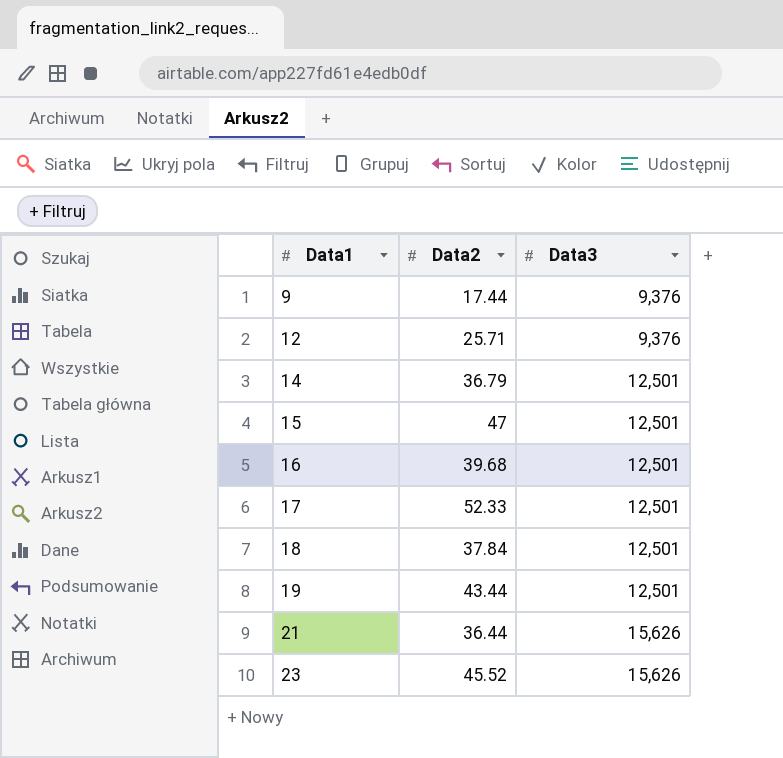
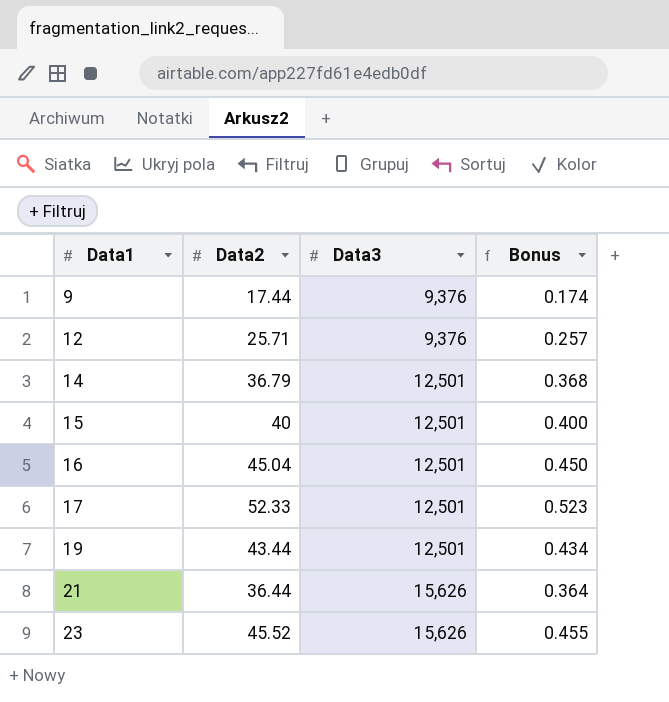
column Bonus | formula: none -> [Data2] * 0.01
row 18: 37.84 | 12,501 -> none
15 | Data2: 47 -> 40
16 | Data2: 39.68 -> 45.04

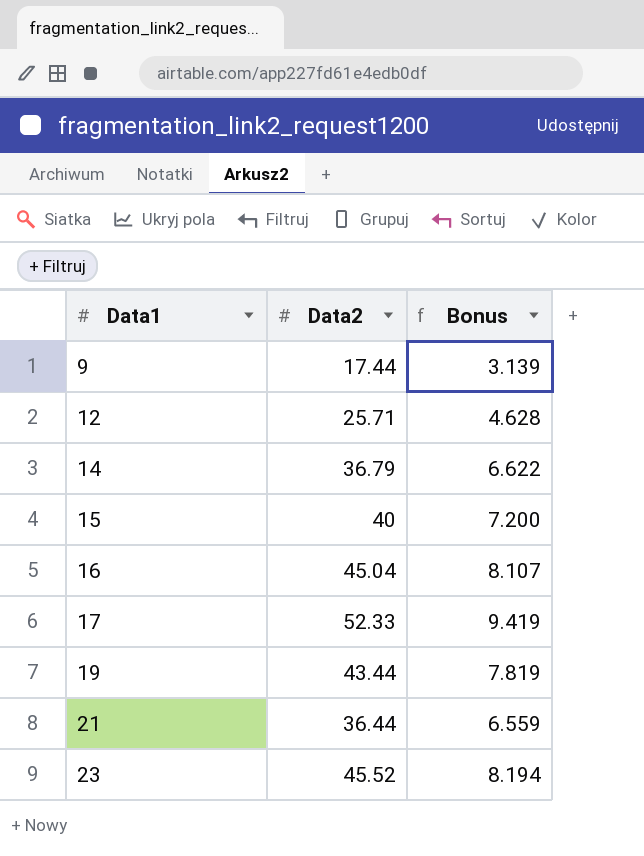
column Data3 | position: 3 -> none
column Bonus | formula: [Data2] * 0.01 -> [Data2] * 0.18

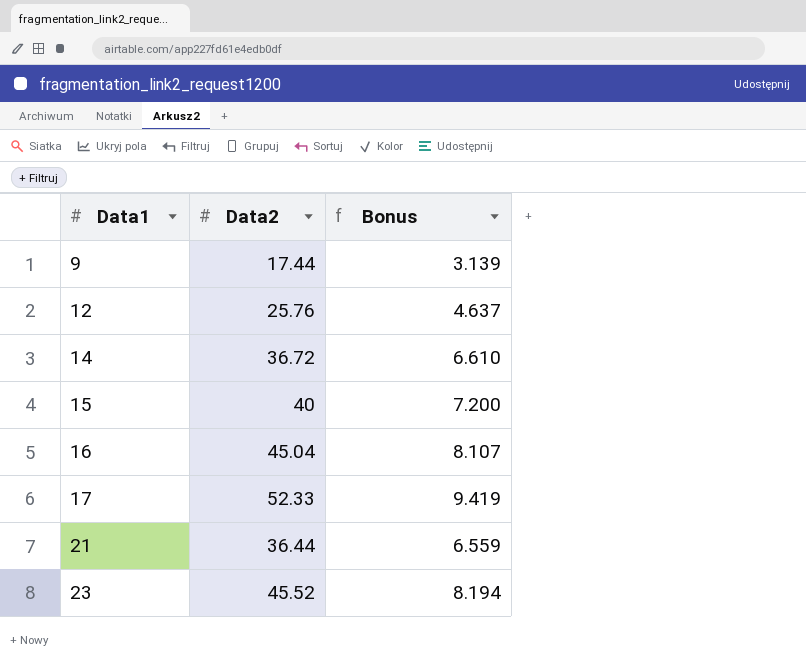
row 19: 43.44 | 7.819 -> none
12 | Data2: 25.71 -> 25.76
12 | Bonus: 4.628 -> 4.637
14 | Data2: 36.79 -> 36.72
14 | Bonus: 6.622 -> 6.610

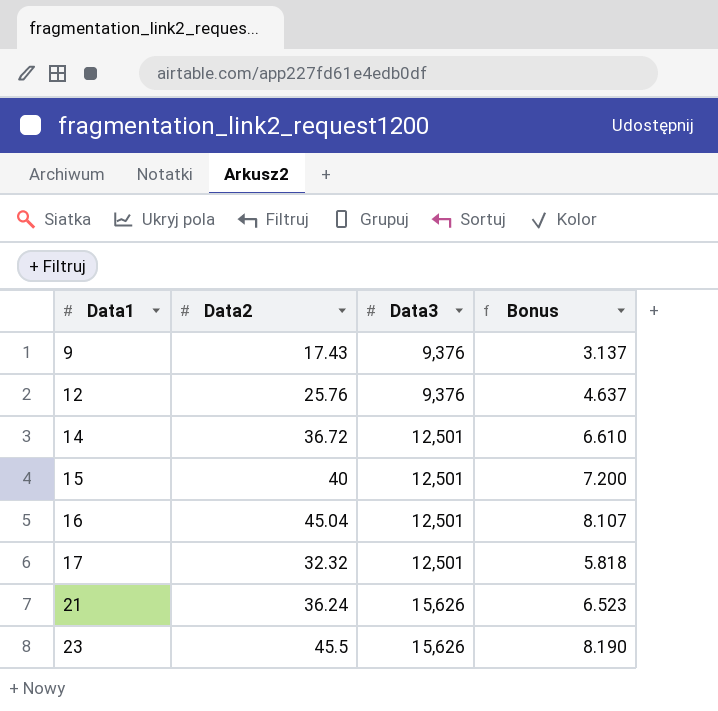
column Data3 | position: none -> 3
9 | Data2: 17.44 -> 17.43
9 | Bonus: 3.139 -> 3.137
17 | Data2: 52.33 -> 32.32
17 | Bonus: 9.419 -> 5.818
21 | Data2: 36.44 -> 36.24
21 | Bonus: 6.559 -> 6.523
23 | Data2: 45.52 -> 45.5
23 | Bonus: 8.194 -> 8.190

